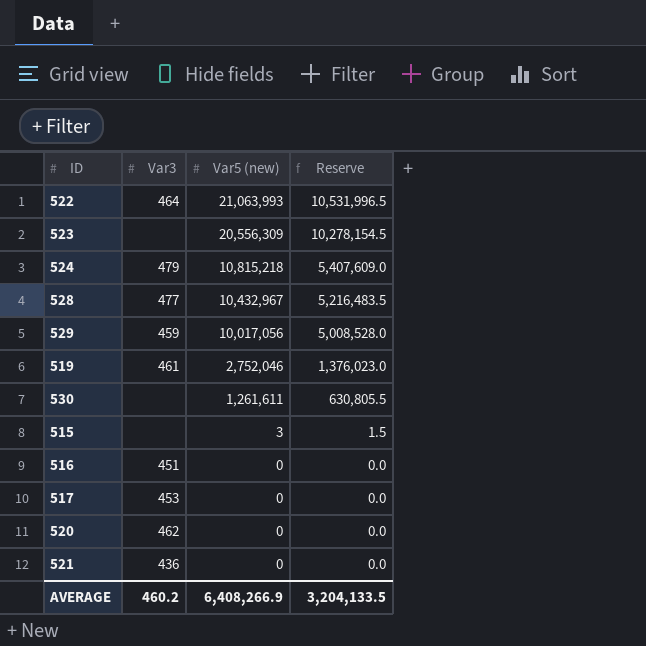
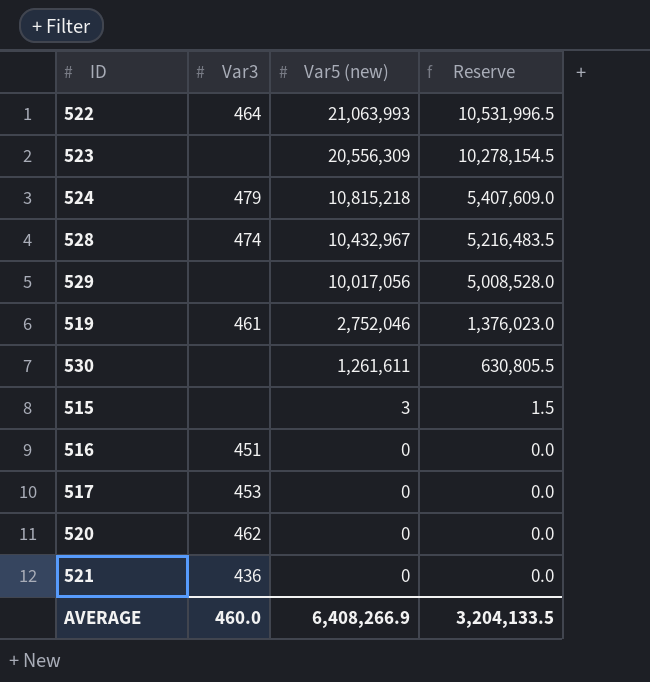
528 | Var3: 477 -> 474
529 | Var3: 459 -> none
AVERAGE | Var3: 460.2 -> 460.0

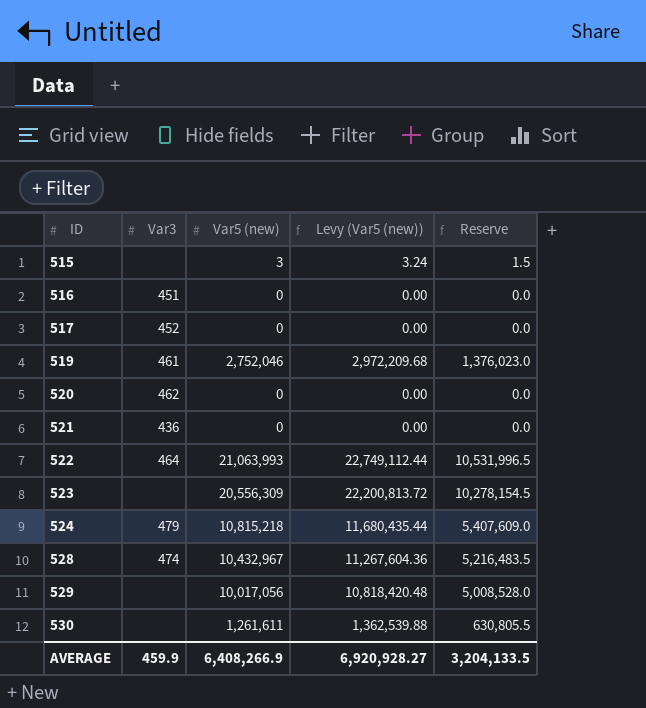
row order: Var5 (new) descending -> ID ascending
column Levy (Var5 (new)) | formula: none -> [Var5 (new)] * 1.08
517 | Var3: 453 -> 452
AVERAGE | Var3: 460.0 -> 459.9

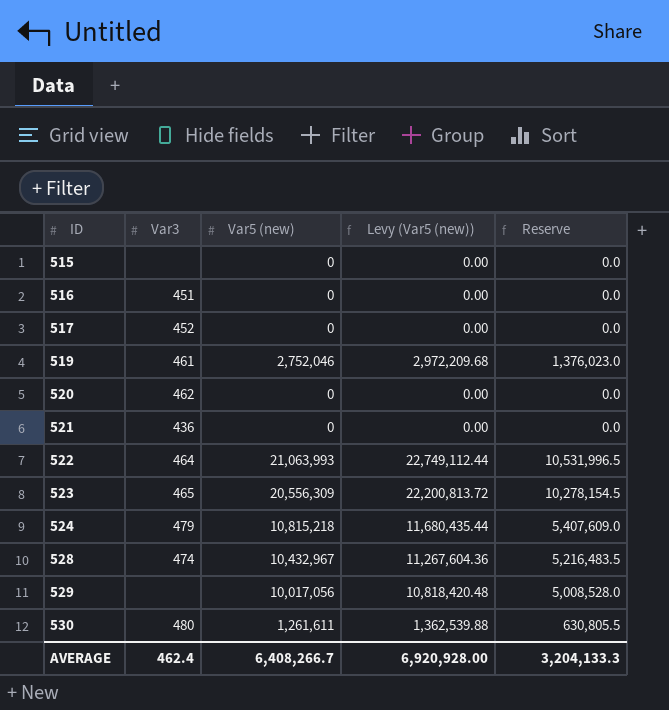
515 | Var5 (new): 3 -> 0
515 | Levy (Var5 (new)): 3.24 -> 0.00
515 | Reserve: 1.5 -> 0.0
523 | Var3: none -> 465
530 | Var3: none -> 480
AVERAGE | Var3: 459.9 -> 462.4
AVERAGE | Var5 (new): 6,408,266.9 -> 6,408,266.7
AVERAGE | Levy (Var5 (new)): 6,920,928.27 -> 6,920,928.00
AVERAGE | Reserve: 3,204,133.5 -> 3,204,133.3

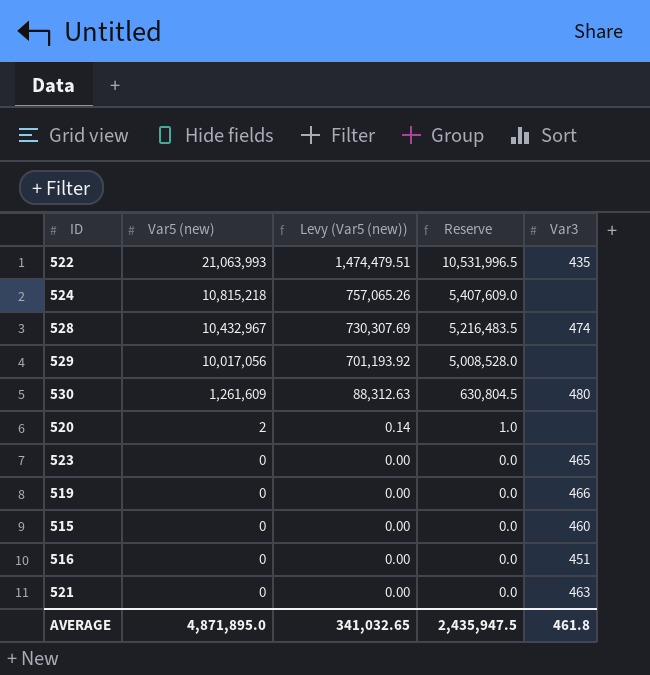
row order: ID ascending -> Var5 (new) descending
column Levy (Var5 (new)) | formula: [Var5 (new)] * 1.08 -> [Var5 (new)] * 0.07
column Var3 | position: 2 -> 5
row 517: 452 | 0 | 0.00 | 0.0 -> none
522 | Var3: 464 -> 435
524 | Var3: 479 -> none
530 | Var5 (new): 1,261,611 -> 1,261,609
530 | Reserve: 630,805.5 -> 630,804.5
520 | Var5 (new): 0 -> 2
520 | Reserve: 0.0 -> 1.0
520 | Var3: 462 -> none
523 | Var5 (new): 20,556,309 -> 0
523 | Reserve: 10,278,154.5 -> 0.0
519 | Var5 (new): 2,752,046 -> 0
519 | Reserve: 1,376,023.0 -> 0.0
519 | Var3: 461 -> 466
515 | Var3: none -> 460
521 | Var3: 436 -> 463
AVERAGE | Var5 (new): 6,408,266.7 -> 4,871,895.0
AVERAGE | Levy (Var5 (new)): 6,920,928.00 -> 341,032.65
AVERAGE | Reserve: 3,204,133.3 -> 2,435,947.5
AVERAGE | Var3: 462.4 -> 461.8

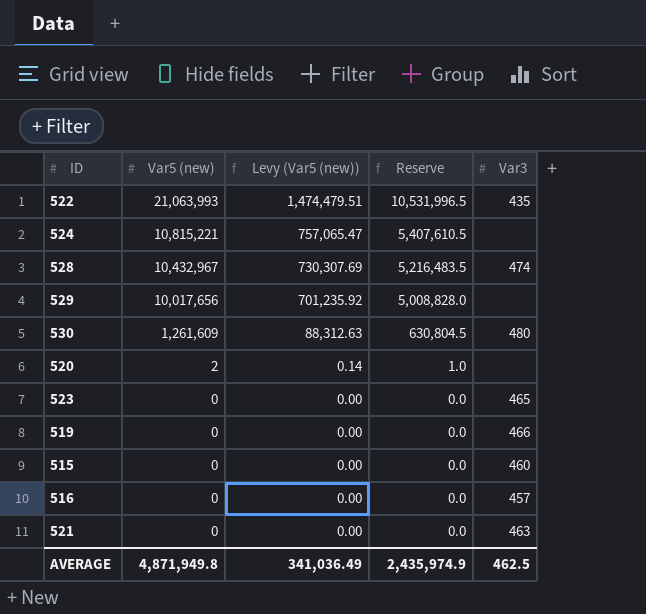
524 | Var5 (new): 10,815,218 -> 10,815,221
524 | Levy (Var5 (new)): 757,065.26 -> 757,065.47
524 | Reserve: 5,407,609.0 -> 5,407,610.5
529 | Var5 (new): 10,017,056 -> 10,017,656
529 | Levy (Var5 (new)): 701,193.92 -> 701,235.92
529 | Reserve: 5,008,528.0 -> 5,008,828.0
516 | Var3: 451 -> 457
AVERAGE | Var5 (new): 4,871,895.0 -> 4,871,949.8
AVERAGE | Levy (Var5 (new)): 341,032.65 -> 341,036.49
AVERAGE | Reserve: 2,435,947.5 -> 2,435,974.9
AVERAGE | Var3: 461.8 -> 462.5

